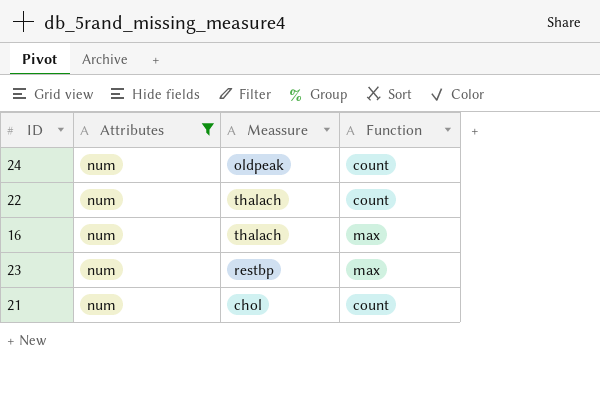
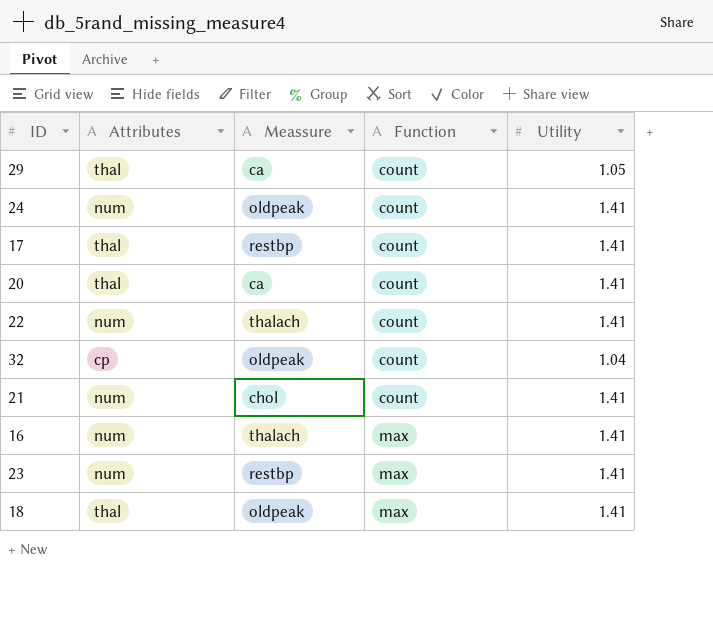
filter: Attributes = num -> none
row order: none -> Function ascending
column Utility | position: none -> 5

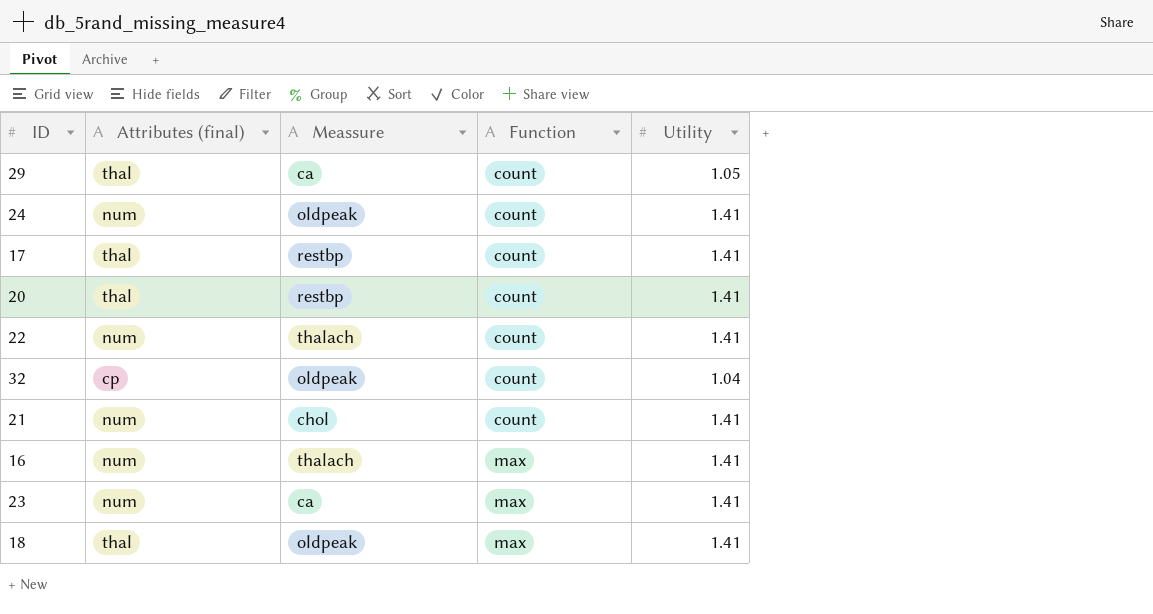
column name: Attributes -> Attributes (final)
20 | Meassure: ca -> restbp
23 | Meassure: restbp -> ca

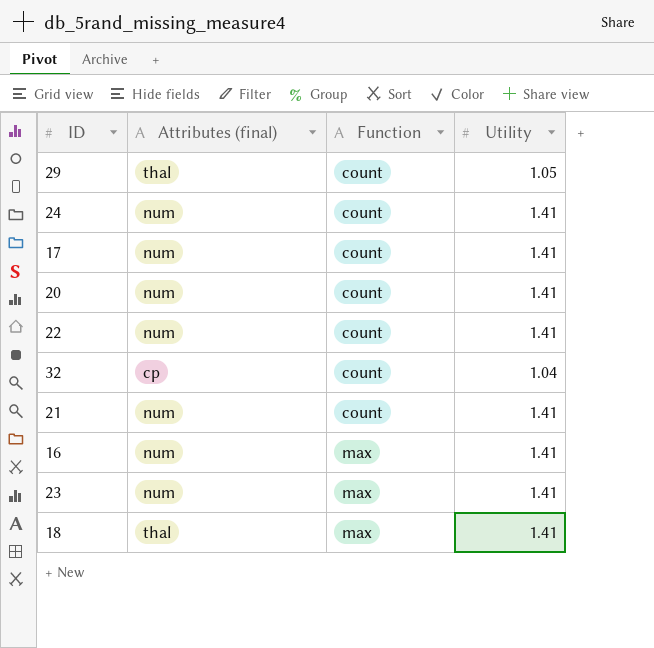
column Meassure | position: 3 -> none
17 | Attributes (final): thal -> num
20 | Attributes (final): thal -> num

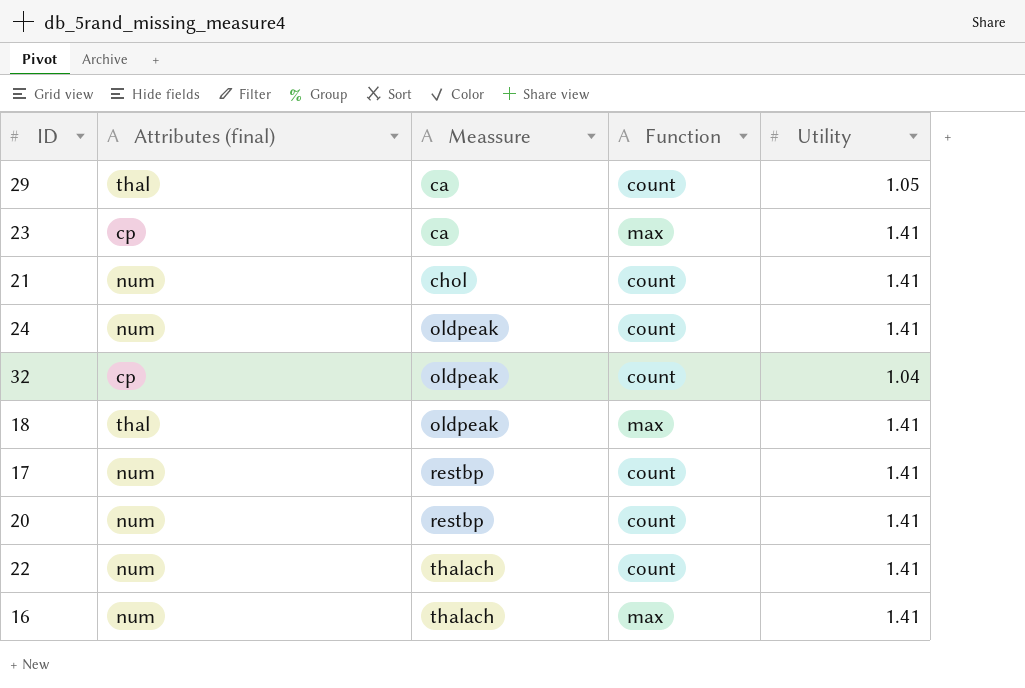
row order: Function ascending -> Meassure ascending
column Meassure | position: none -> 3
23 | Attributes (final): num -> cp

